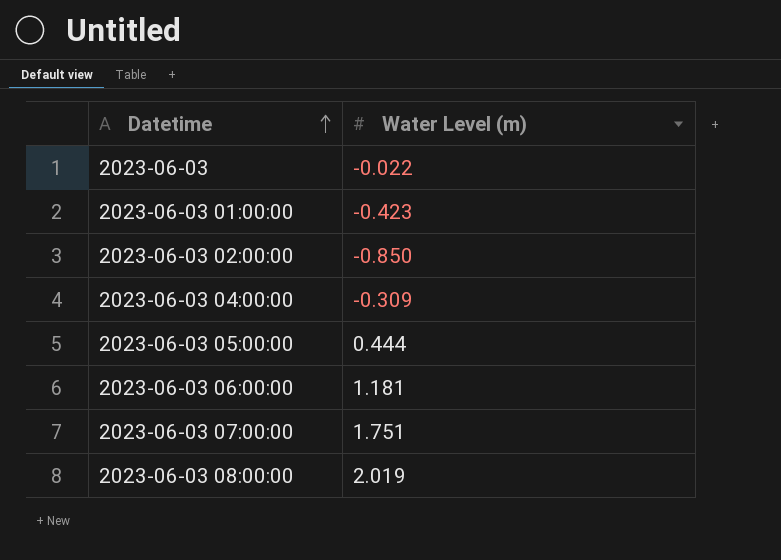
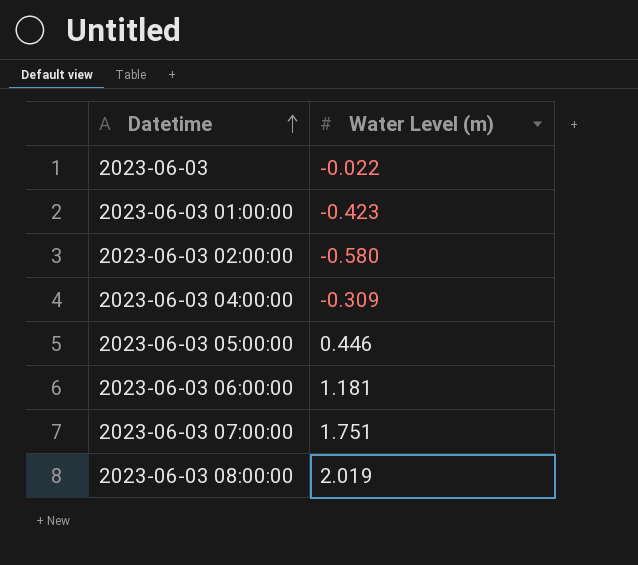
2023-06-03 02:00:00 | Water Level (m): -0.850 -> -0.580
2023-06-03 05:00:00 | Water Level (m): 0.444 -> 0.446

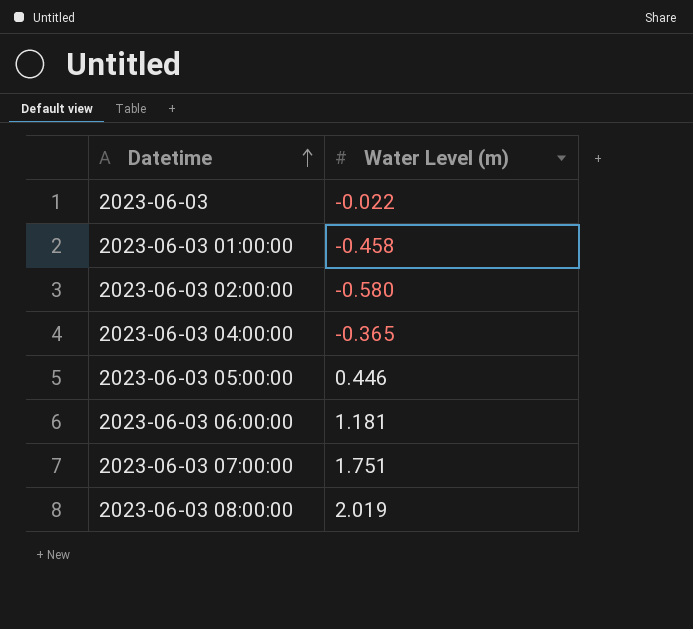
2023-06-03 01:00:00 | Water Level (m): -0.423 -> -0.458
2023-06-03 04:00:00 | Water Level (m): -0.309 -> -0.365

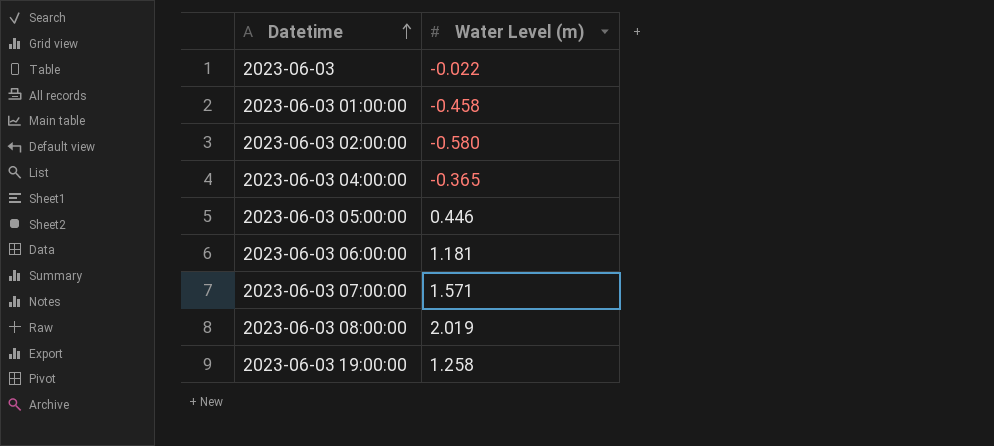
2023-06-03 07:00:00 | Water Level (m): 1.751 -> 1.571
row 2023-06-03 19:00:00: none -> 1.258

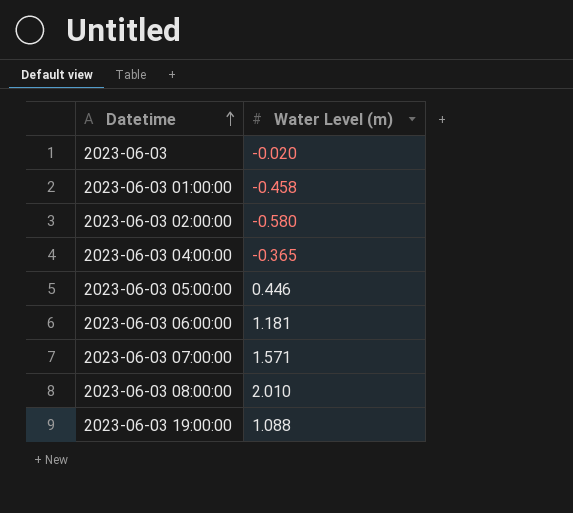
2023-06-03 | Water Level (m): -0.022 -> -0.020
2023-06-03 08:00:00 | Water Level (m): 2.019 -> 2.010
2023-06-03 19:00:00 | Water Level (m): 1.258 -> 1.088

